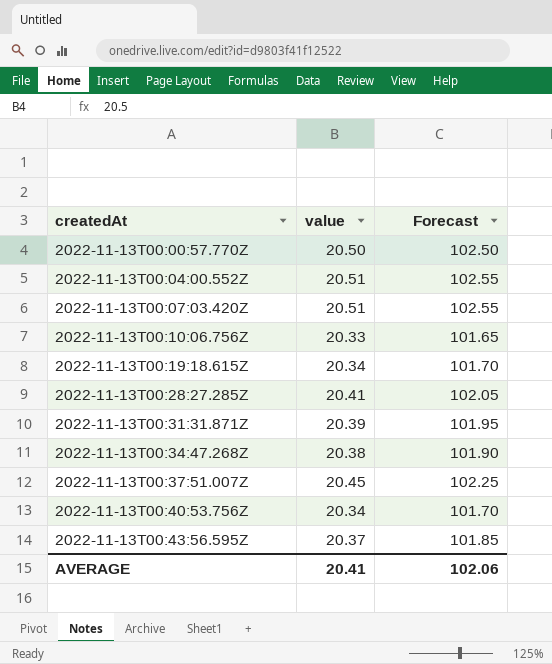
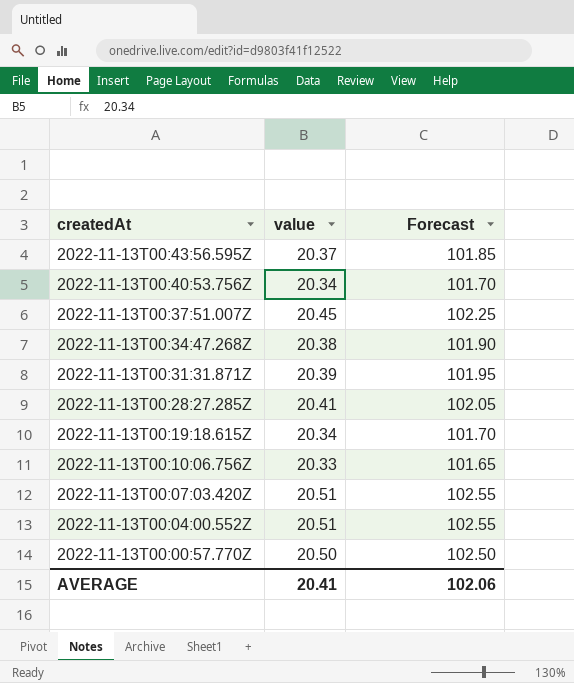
row order: createdAt ascending -> createdAt descending

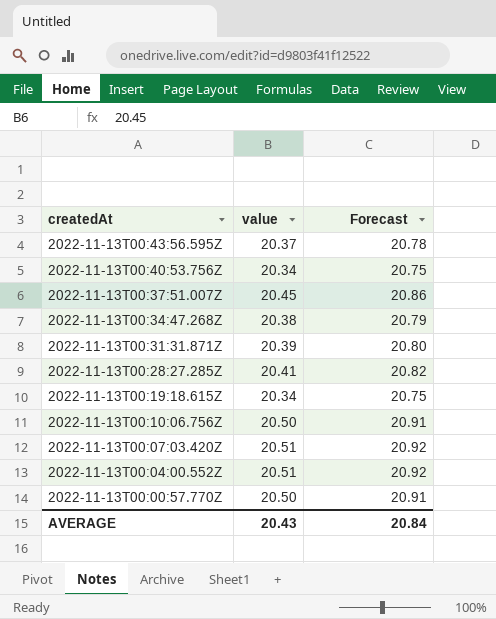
column Forecast | formula: [value] * 5 -> [value] * 1.02
2022-11-13T00:10:06.756Z | value: 20.33 -> 20.50
AVERAGE | value: 20.41 -> 20.43
AVERAGE | Forecast: 102.06 -> 20.84

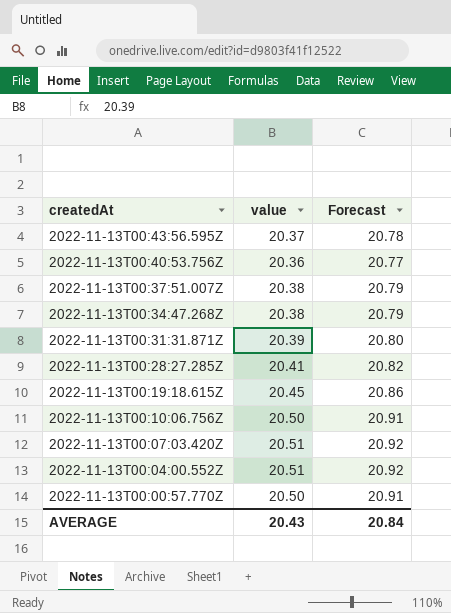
2022-11-13T00:40:53.756Z | value: 20.34 -> 20.36
2022-11-13T00:40:53.756Z | Forecast: 20.75 -> 20.77
2022-11-13T00:37:51.007Z | value: 20.45 -> 20.38
2022-11-13T00:37:51.007Z | Forecast: 20.86 -> 20.79
2022-11-13T00:19:18.615Z | value: 20.34 -> 20.45
2022-11-13T00:19:18.615Z | Forecast: 20.75 -> 20.86

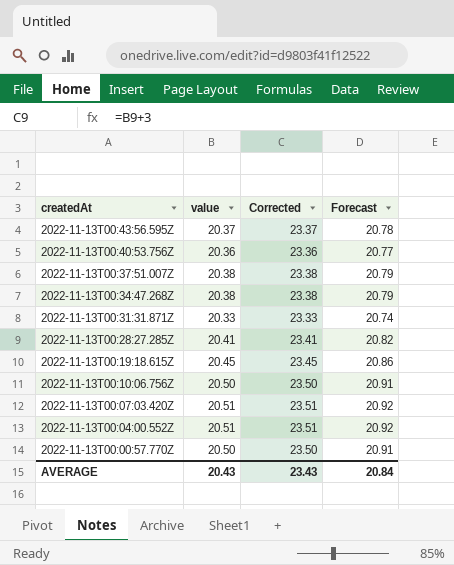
column Corrected | formula: none -> [value] + 3
2022-11-13T00:31:31.871Z | value: 20.39 -> 20.33
2022-11-13T00:31:31.871Z | Forecast: 20.80 -> 20.74

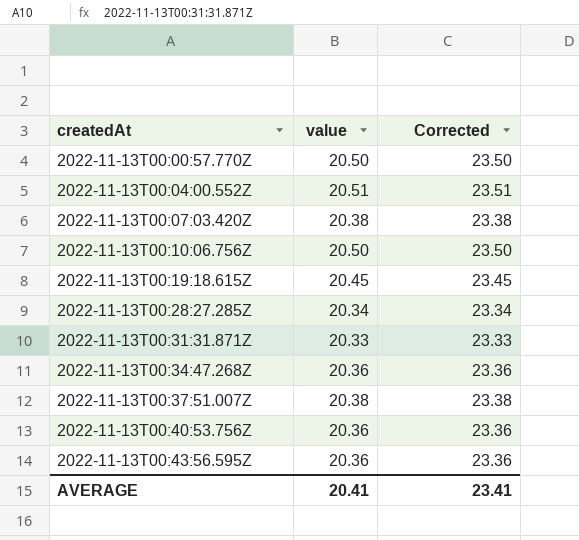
row order: createdAt descending -> createdAt ascending
column Forecast | formula: [value] * 1.02 -> none
2022-11-13T00:07:03.420Z | value: 20.51 -> 20.38
2022-11-13T00:07:03.420Z | Corrected: 23.51 -> 23.38
2022-11-13T00:28:27.285Z | value: 20.41 -> 20.34
2022-11-13T00:28:27.285Z | Corrected: 23.41 -> 23.34
2022-11-13T00:34:47.268Z | value: 20.38 -> 20.36
2022-11-13T00:34:47.268Z | Corrected: 23.38 -> 23.36
2022-11-13T00:43:56.595Z | value: 20.37 -> 20.36
2022-11-13T00:43:56.595Z | Corrected: 23.37 -> 23.36
AVERAGE | value: 20.43 -> 20.41
AVERAGE | Corrected: 23.43 -> 23.41

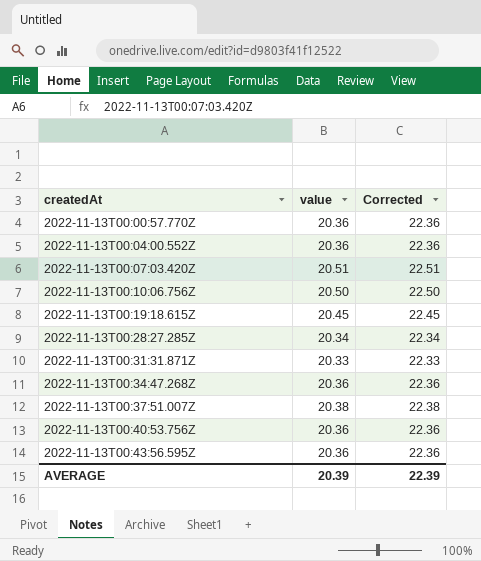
column Corrected | formula: [value] + 3 -> [value] + 2
2022-11-13T00:00:57.770Z | value: 20.50 -> 20.36
2022-11-13T00:04:00.552Z | value: 20.51 -> 20.36
2022-11-13T00:07:03.420Z | value: 20.38 -> 20.51
AVERAGE | value: 20.41 -> 20.39
AVERAGE | Corrected: 23.41 -> 22.39

